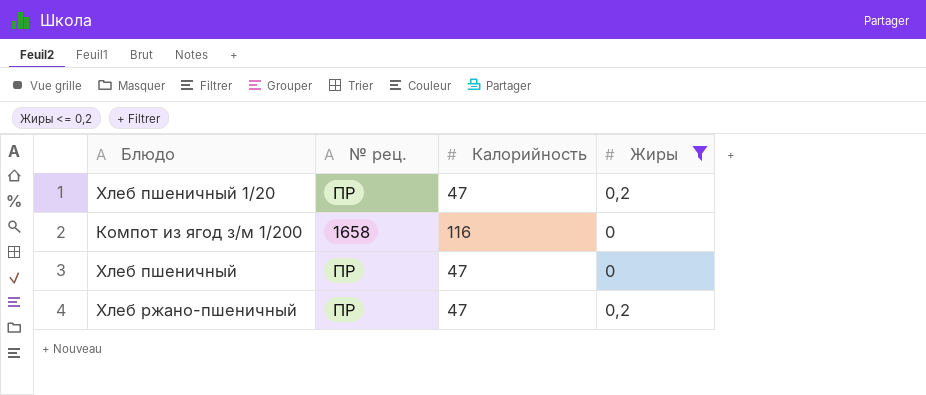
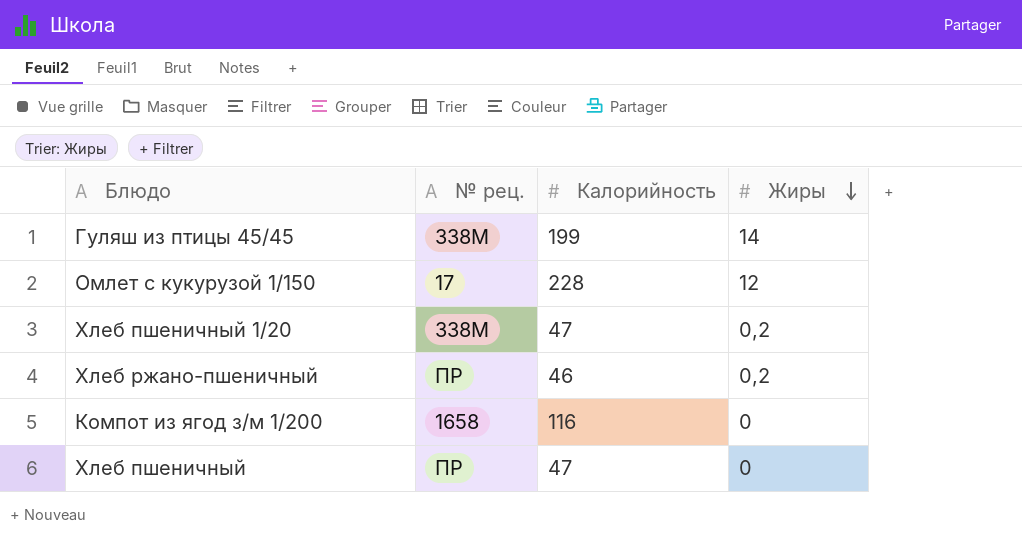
filter: Жиры <= 0,2 -> none
row order: none -> Жиры descending
Хлеб пшеничный 1/20 | № рец.: ПР -> 338М
Хлеб ржано-пшеничный | Калорийность: 47 -> 46

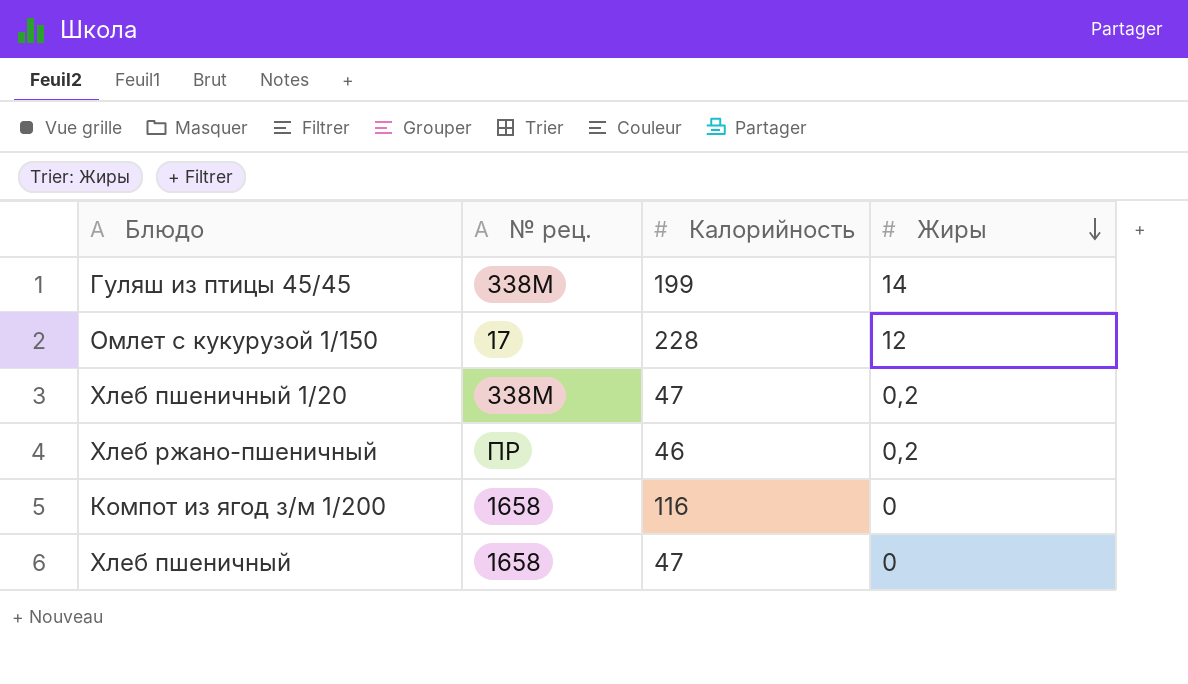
Хлеб пшеничный | № рец.: ПР -> 1658

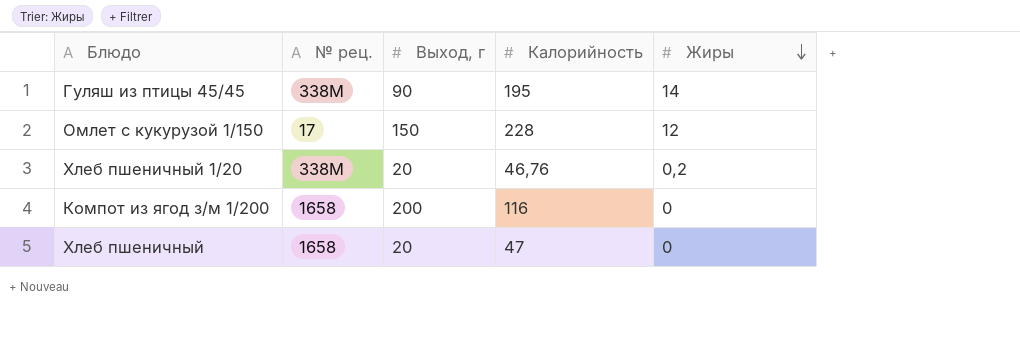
column Выход, г | position: none -> 3
row Хлеб ржано-пшеничный: ПР | 46 | 0,2 -> none
Гуляш из птицы 45/45 | Калорийность: 199 -> 195
Хлеб пшеничный 1/20 | Калорийность: 47 -> 46,76

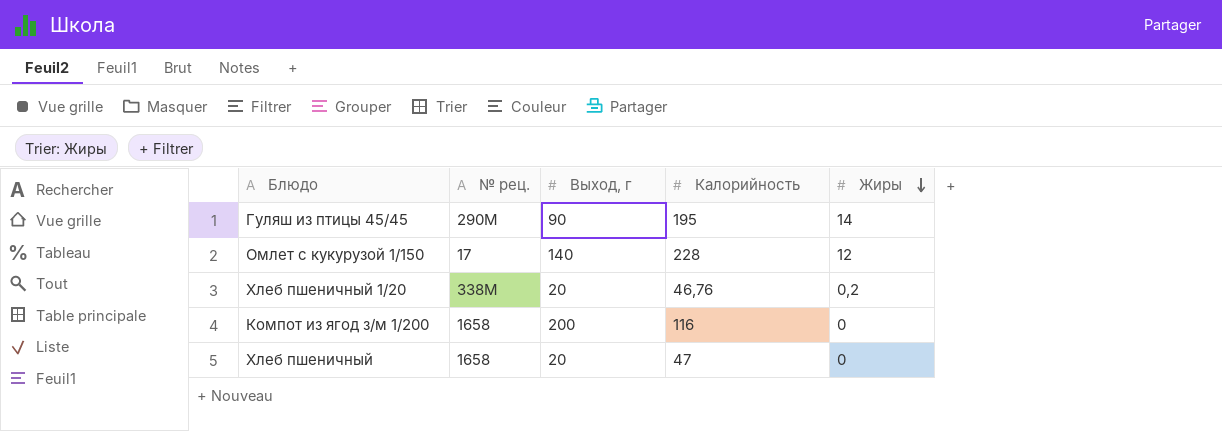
Гуляш из птицы 45/45 | № рец.: 338М -> 290М
Омлет с кукурузой 1/150 | Выход, г: 150 -> 140

